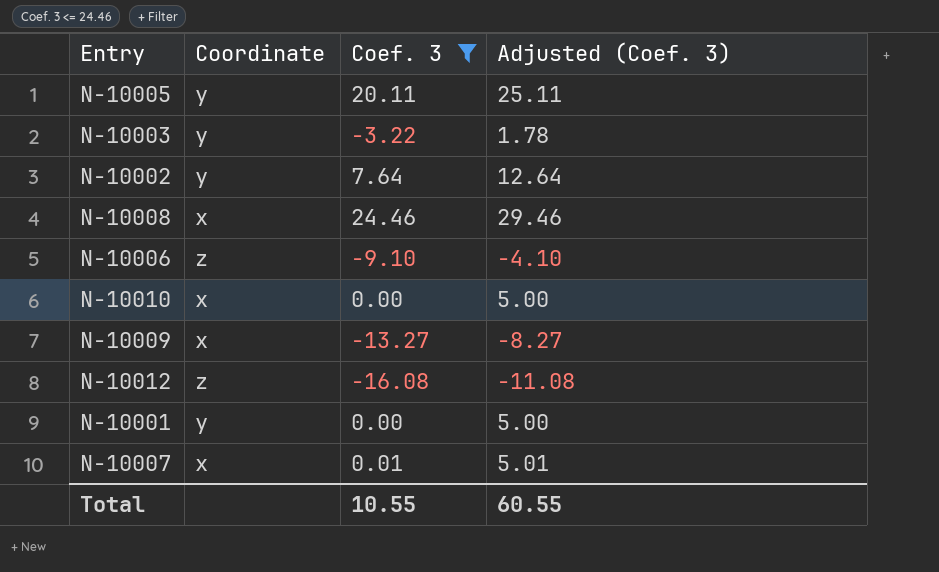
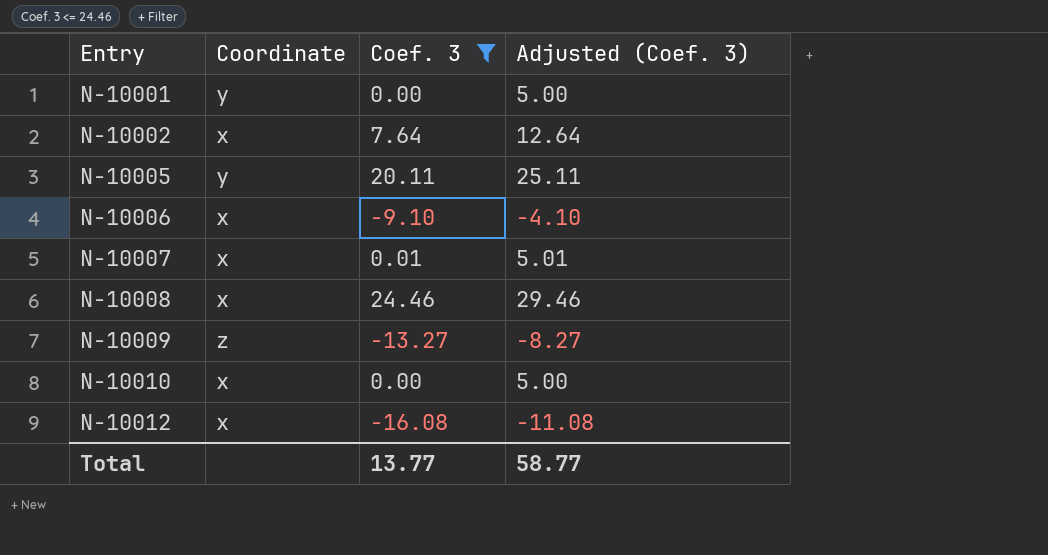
row order: none -> Entry ascending
row N-10003: y | -3.22 | 1.78 -> none
N-10002 | Coordinate: y -> x
N-10006 | Coordinate: z -> x
N-10009 | Coordinate: x -> z
N-10012 | Coordinate: z -> x
Total | Coef. 3: 10.55 -> 13.77
Total | Adjusted (Coef. 3): 60.55 -> 58.77

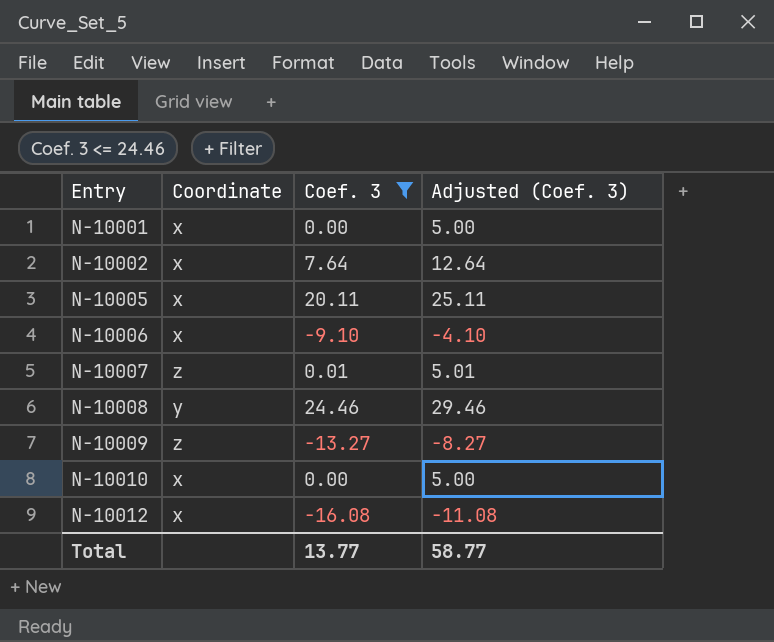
N-10001 | Coordinate: y -> x
N-10005 | Coordinate: y -> x
N-10007 | Coordinate: x -> z
N-10008 | Coordinate: x -> y

